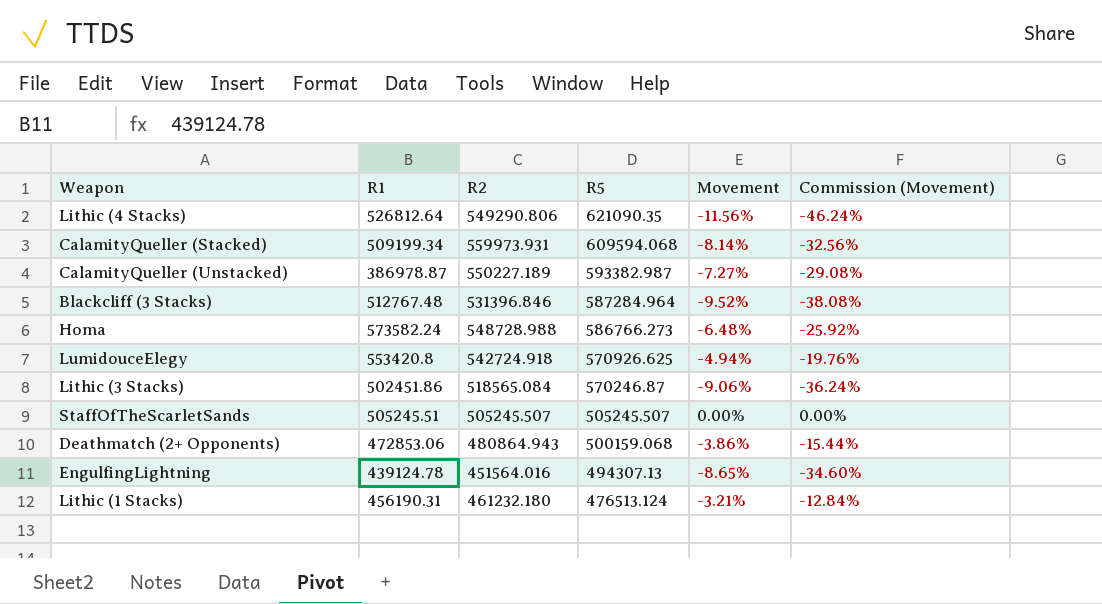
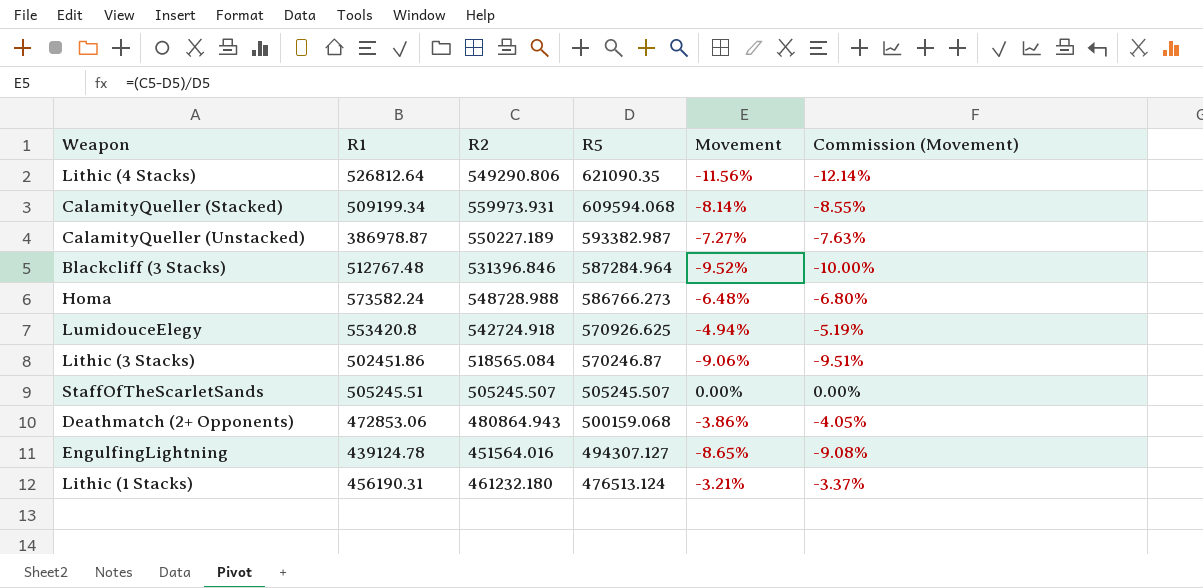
column Commission (Movement) | formula: [Movement] * 4 -> [Movement] * 1.05
EngulfingLightning | R5: 494307.13 -> 494307.127

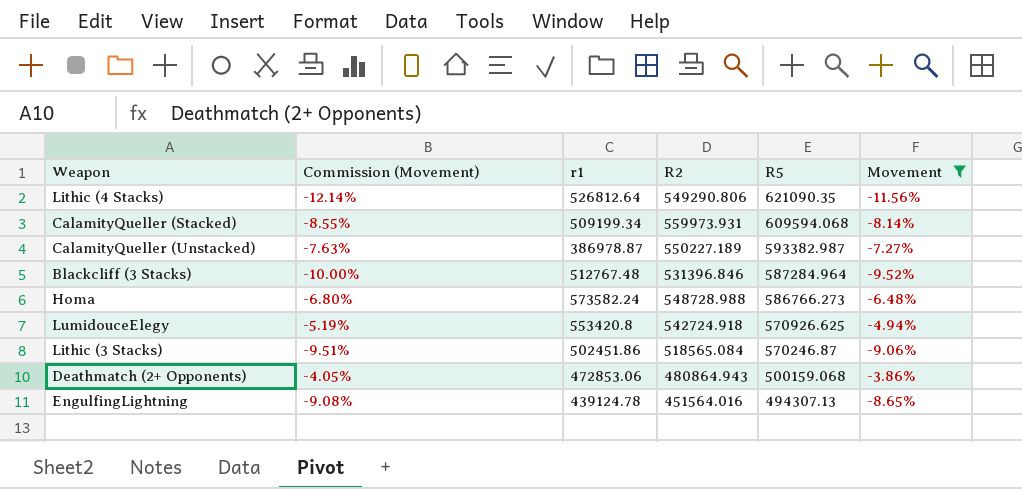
filter: none -> Movement <= -3.86%
column Commission (Movement) | position: 6 -> 2
column name: R1 -> r1
EngulfingLightning | R5: 494307.127 -> 494307.13

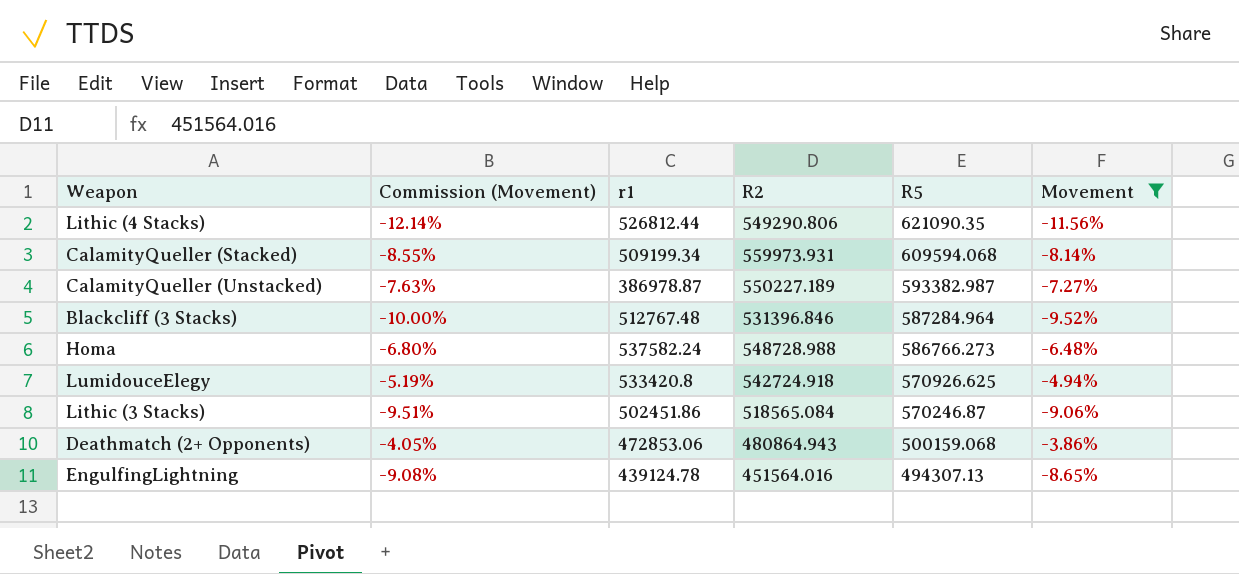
Lithic (4 Stacks) | r1: 526812.64 -> 526812.44
Homa | r1: 573582.24 -> 537582.24
LumidouceElegy | r1: 553420.8 -> 533420.8

